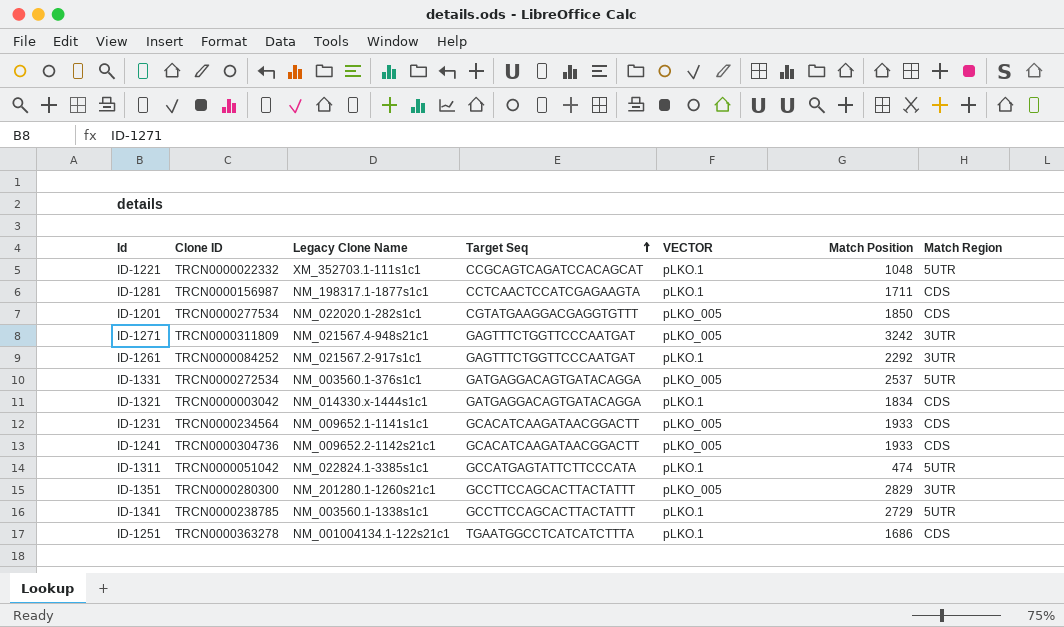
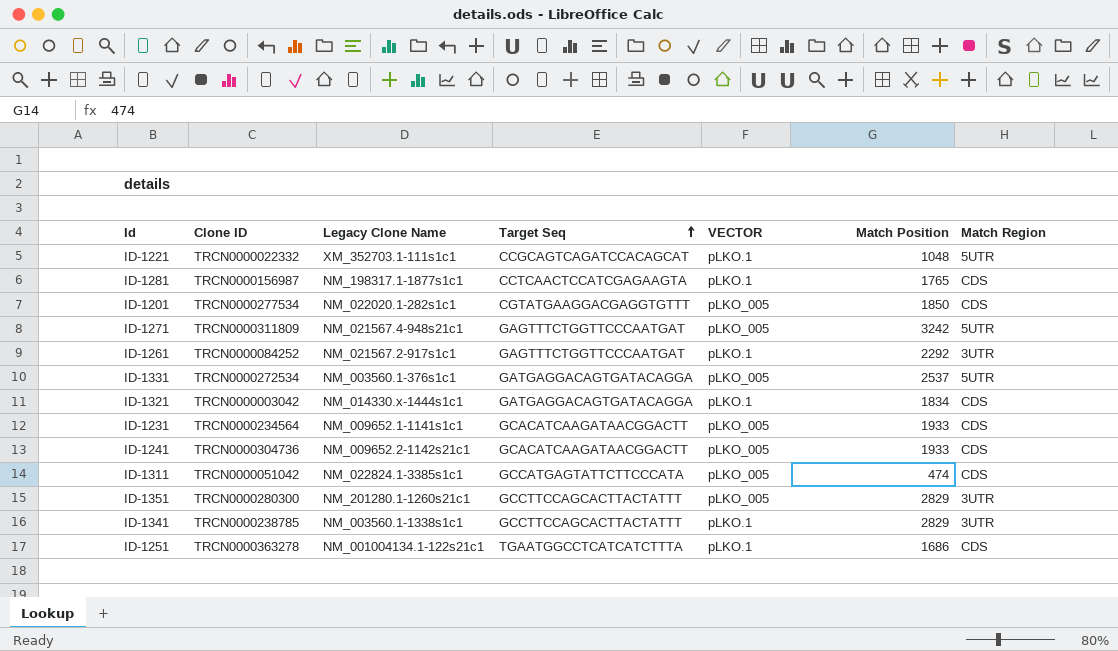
ID-1281 | Match Position: 1711 -> 1765
ID-1271 | Match Region: 3UTR -> 5UTR
ID-1311 | VECTOR: pLKO.1 -> pLKO_005
ID-1311 | Match Region: 5UTR -> CDS
ID-1341 | Match Position: 2729 -> 2829
ID-1341 | Match Region: 5UTR -> 3UTR

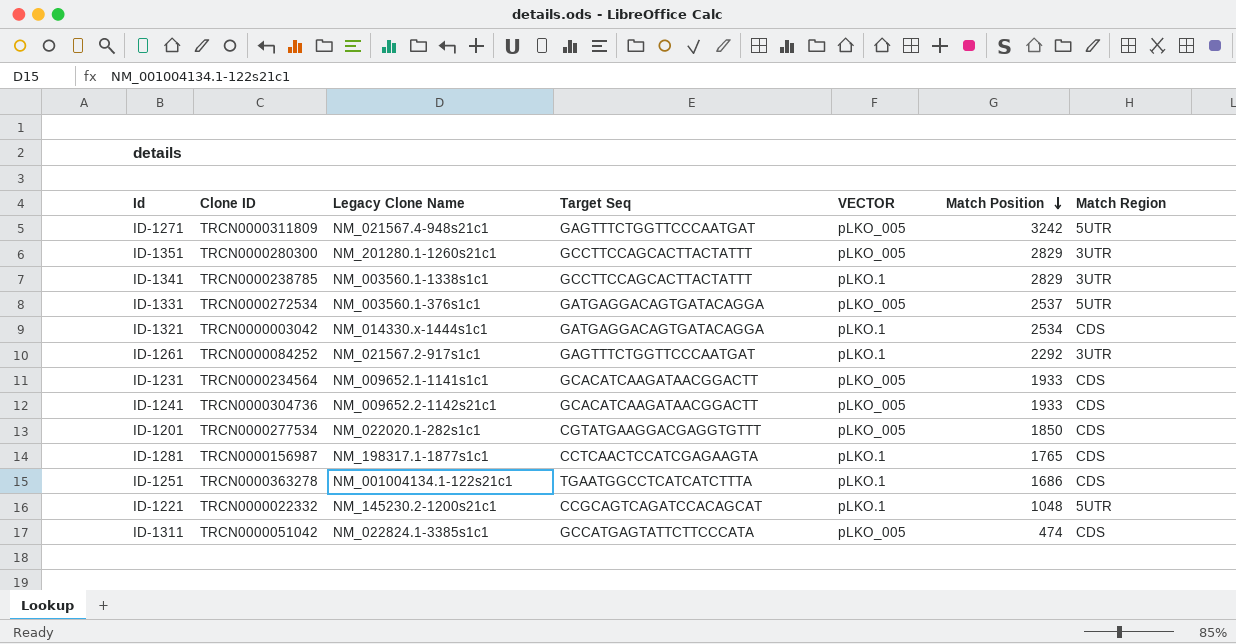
row order: Target Seq ascending -> Match Position descending
ID-1321 | Match Position: 1834 -> 2534
ID-1221 | Legacy Clone Name: XM_352703.1-111s1c1 -> NM_145230.2-1200s21c1

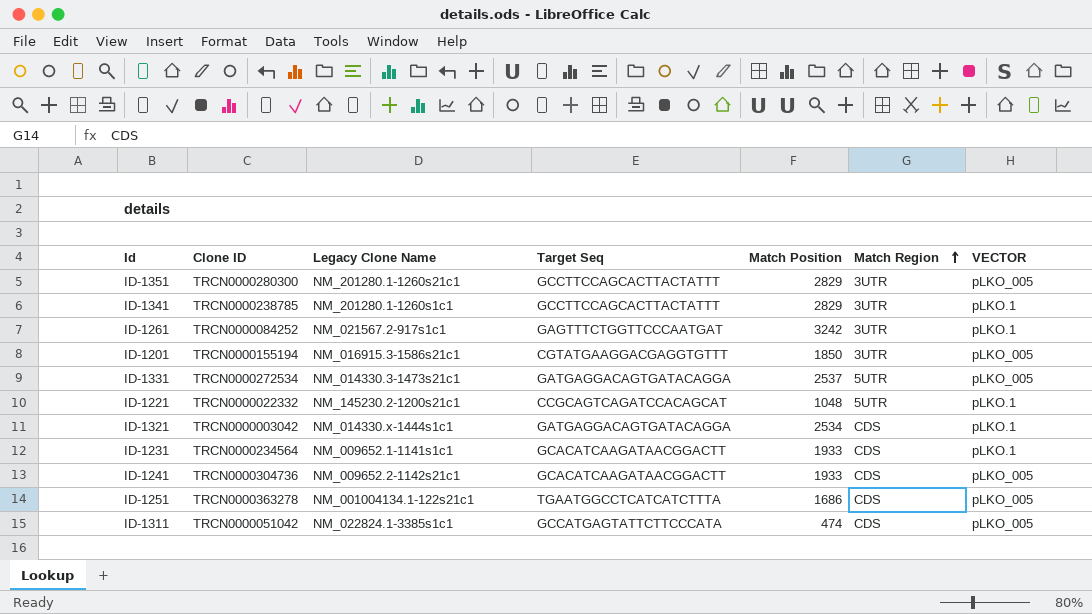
row order: Match Position descending -> Match Region ascending
column VECTOR | position: 5 -> 7
row ID-1271: TRCN0000311809 | NM_021567.4-948s21c1 | GAGTTTCTGGTTCCCAATGAT | pLKO_005 | 3242 | 5UTR -> none
row ID-1281: TRCN0000156987 | NM_198317.1-1877s1c1 | CCTCAACTCCATCGAGAAGTA | pLKO.1 | 1765 | CDS -> none
ID-1341 | Legacy Clone Name: NM_003560.1-1338s1c1 -> NM_201280.1-1260s1c1
ID-1261 | Match Position: 2292 -> 3242
ID-1201 | Clone ID: TRCN0000277534 -> TRCN0000155194
ID-1201 | Legacy Clone Name: NM_022020.1-282s1c1 -> NM_016915.3-1586s21c1
ID-1201 | Match Region: CDS -> 3UTR
ID-1331 | Legacy Clone Name: NM_003560.1-376s1c1 -> NM_014330.3-1473s21c1
ID-1231 | VECTOR: pLKO_005 -> pLKO.1
ID-1251 | VECTOR: pLKO.1 -> pLKO_005

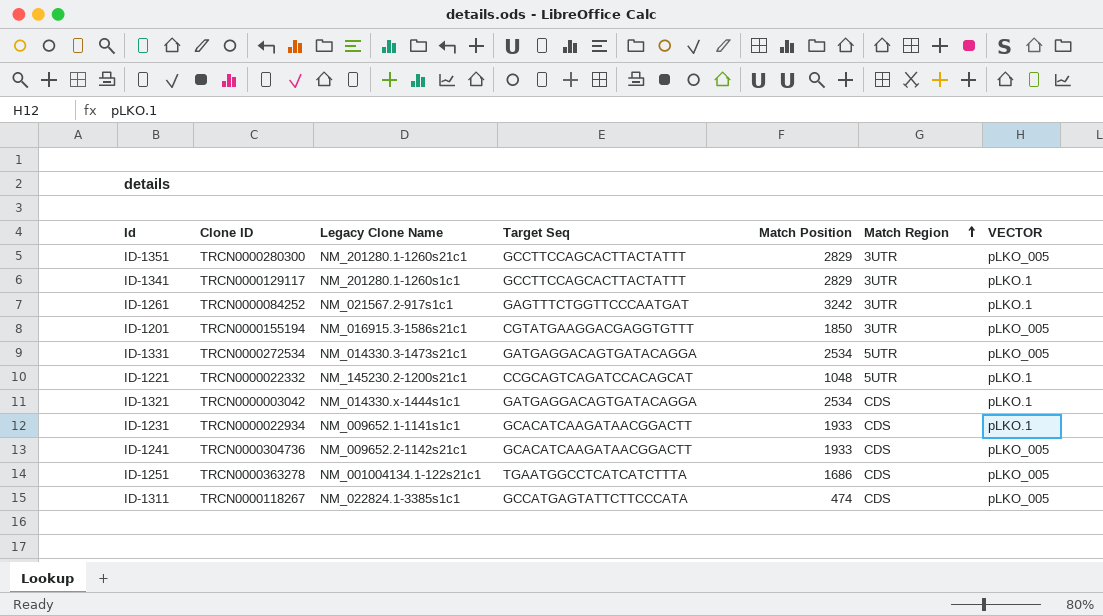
ID-1341 | Clone ID: TRCN0000238785 -> TRCN0000129117
ID-1331 | Match Position: 2537 -> 2534
ID-1231 | Clone ID: TRCN0000234564 -> TRCN0000022934
ID-1311 | Clone ID: TRCN0000051042 -> TRCN0000118267

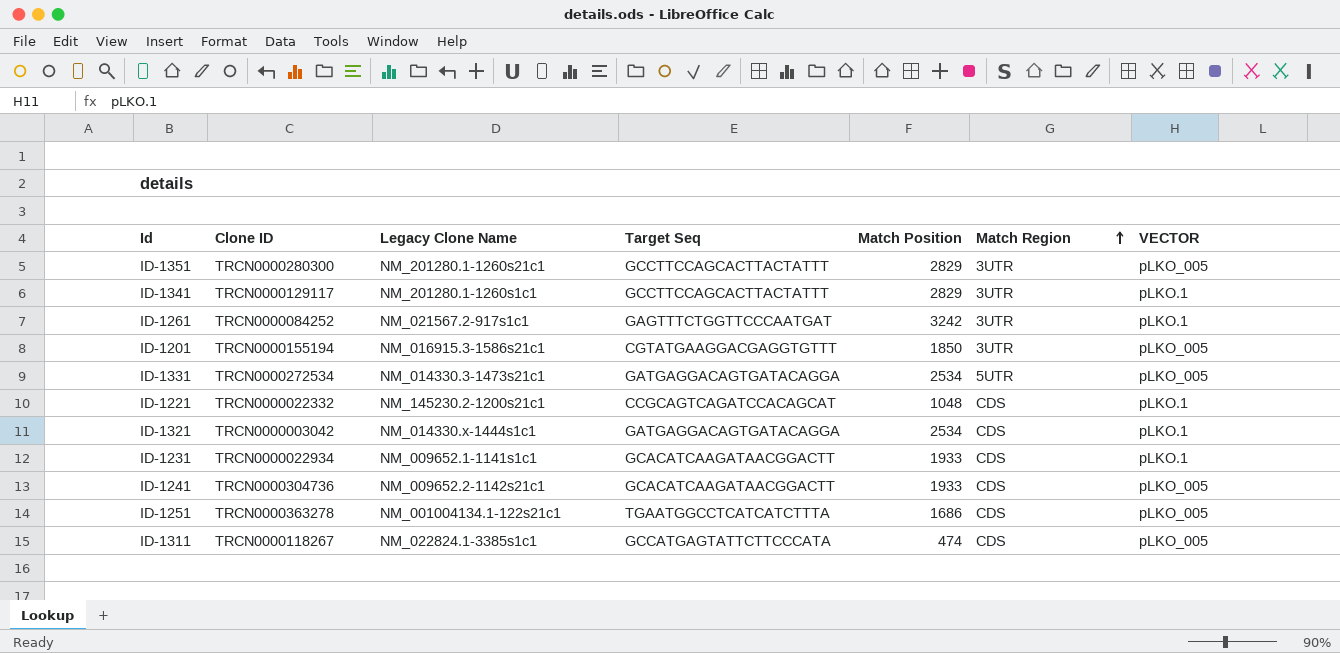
ID-1221 | Match Region: 5UTR -> CDS

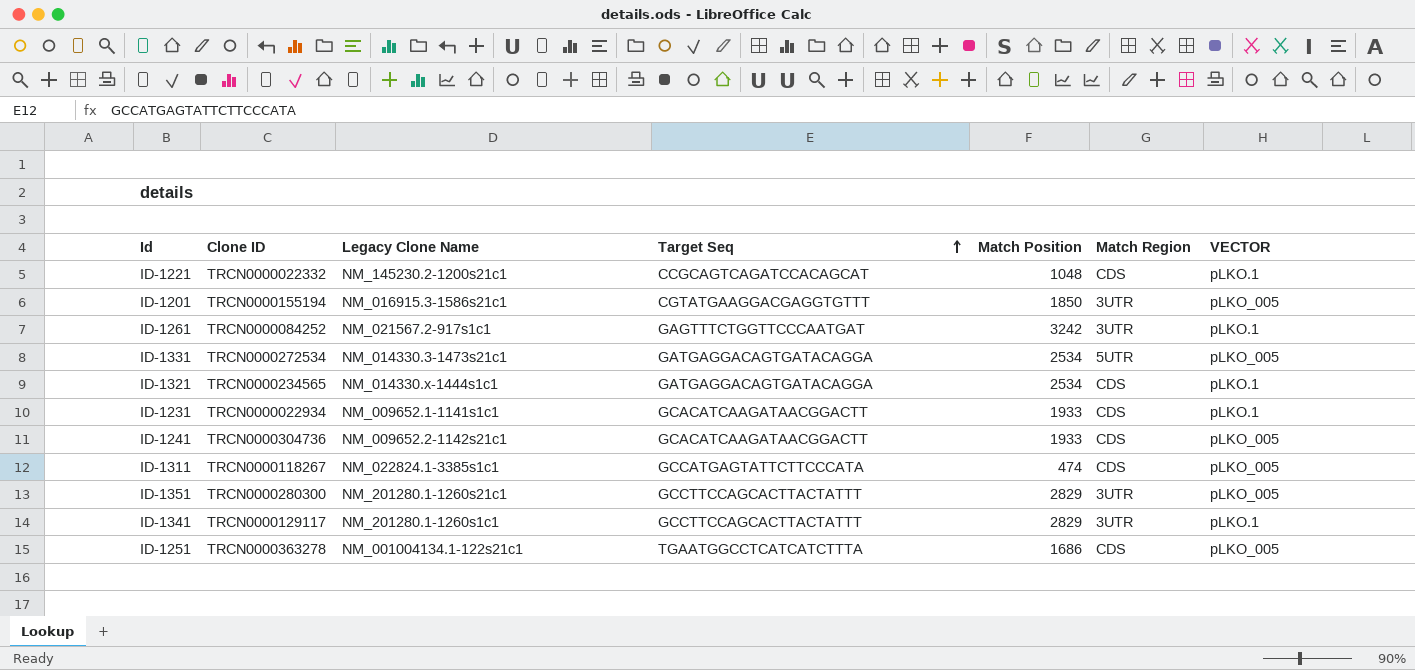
row order: Match Region ascending -> Target Seq ascending
ID-1321 | Clone ID: TRCN0000003042 -> TRCN0000234565

